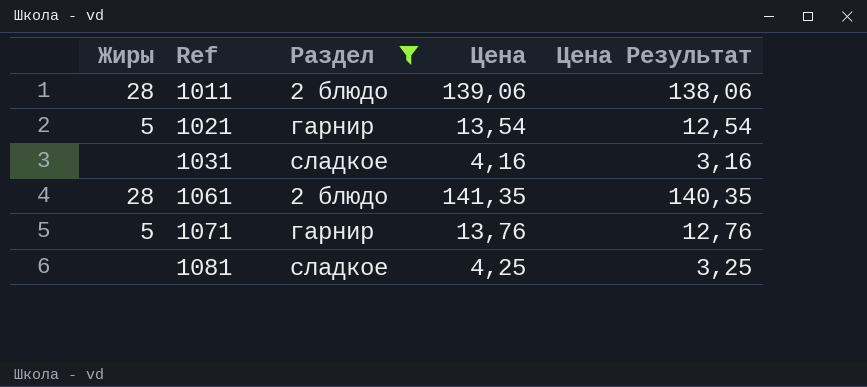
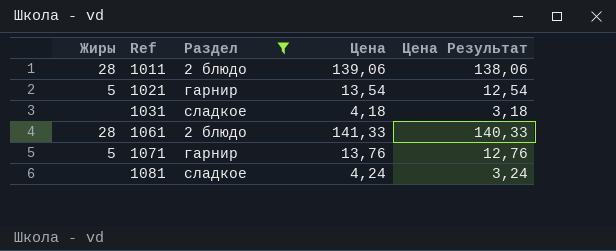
1031 | Цена: 4,16 -> 4,18
1031 | Цена Результат: 3,16 -> 3,18
1061 | Цена: 141,35 -> 141,33
1061 | Цена Результат: 140,35 -> 140,33
1081 | Цена: 4,25 -> 4,24
1081 | Цена Результат: 3,25 -> 3,24

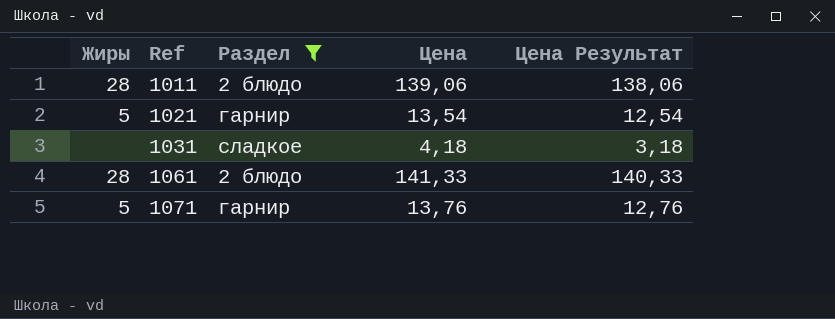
row 1081: none | сладкое | 4,24 | 3,24 -> none

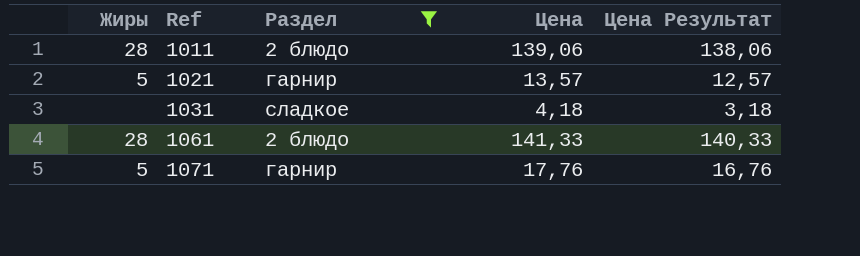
1021 | Цена: 13,54 -> 13,57
1021 | Цена Результат: 12,54 -> 12,57
1071 | Цена: 13,76 -> 17,76
1071 | Цена Результат: 12,76 -> 16,76

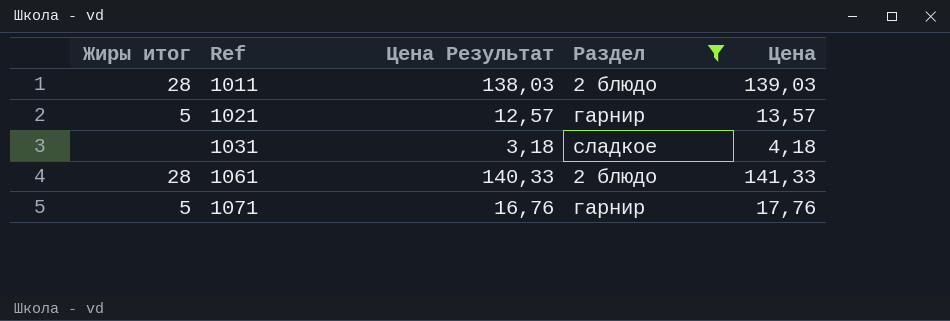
column name: Жиры -> Жиры итог
column Цена Результат | position: 5 -> 3
1011 | Цена Результат: 138,06 -> 138,03
1011 | Цена: 139,06 -> 139,03

